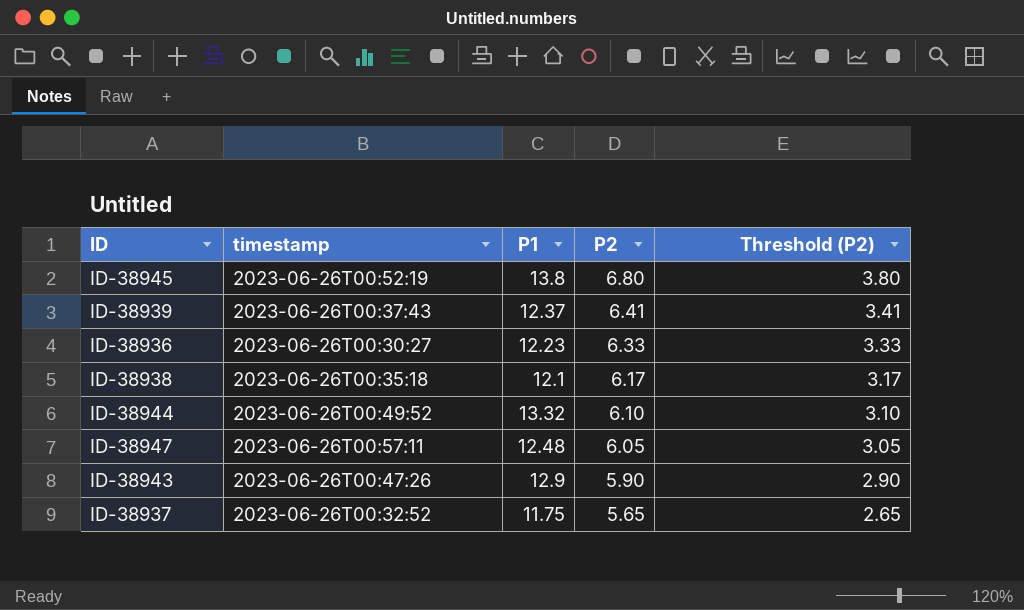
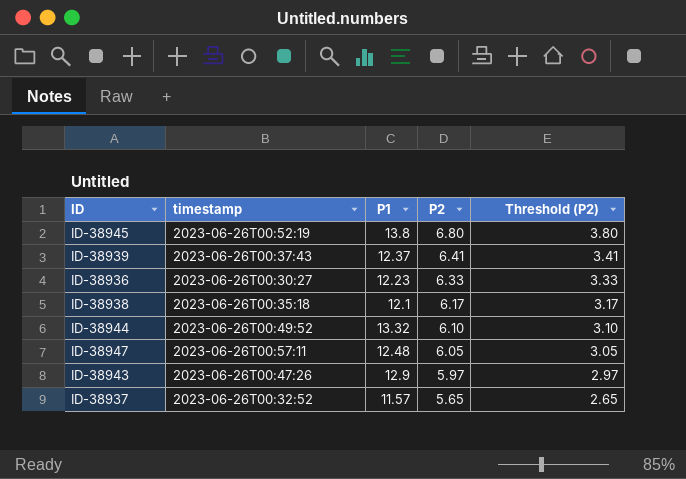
ID-38943 | P2: 5.90 -> 5.97
ID-38943 | Threshold (P2): 2.90 -> 2.97
ID-38937 | P1: 11.75 -> 11.57

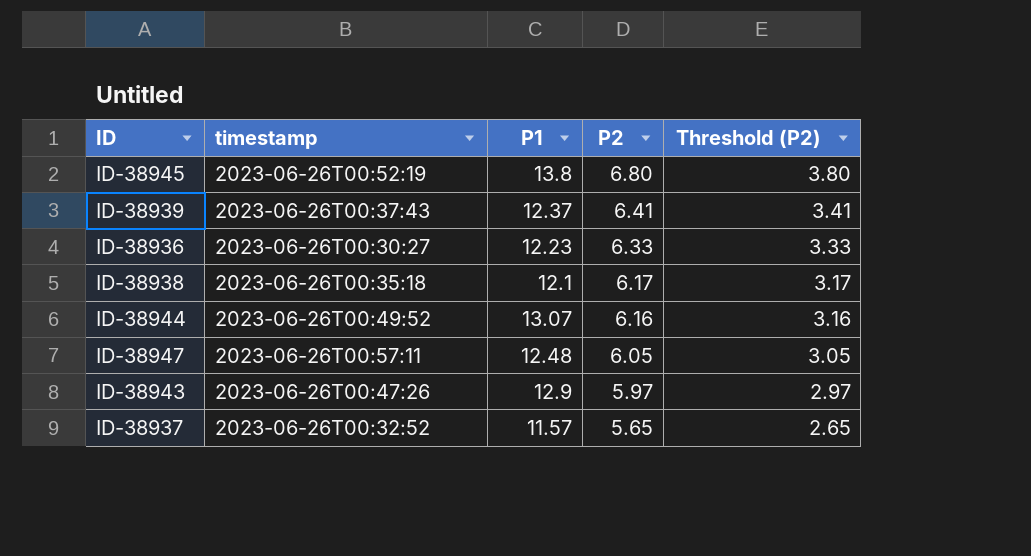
ID-38944 | P1: 13.32 -> 13.07
ID-38944 | P2: 6.10 -> 6.16
ID-38944 | Threshold (P2): 3.10 -> 3.16

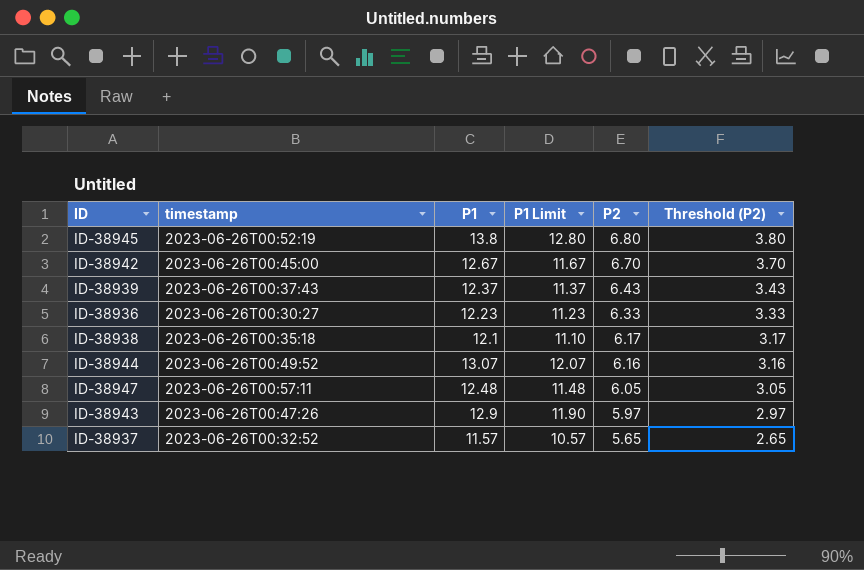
column P1 Limit | formula: none -> [P1] - 1
row ID-38942: none -> 2023-06-26T00:45:00 | 12.67 | 11.67 | 6.70 | 3.70
ID-38939 | P2: 6.41 -> 6.43
ID-38939 | Threshold (P2): 3.41 -> 3.43

